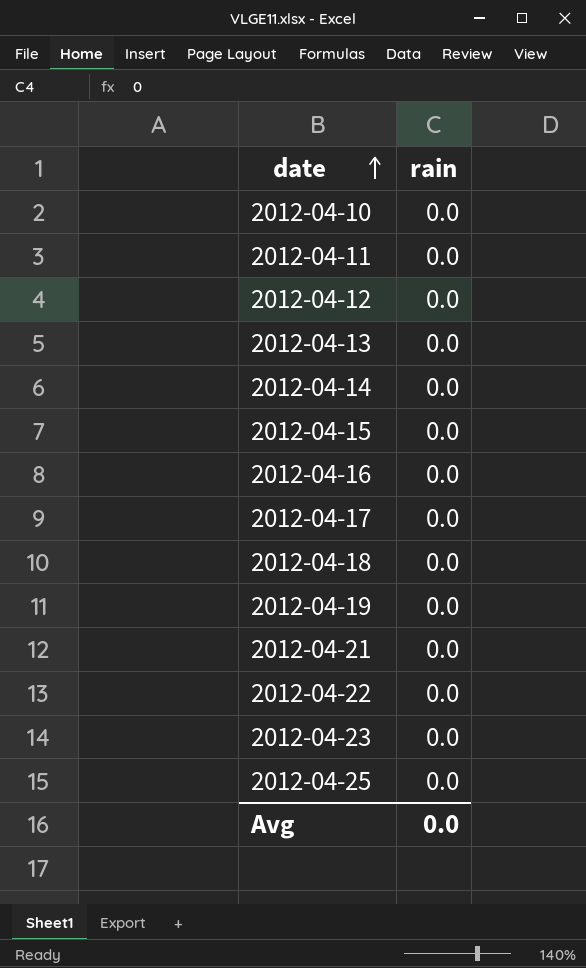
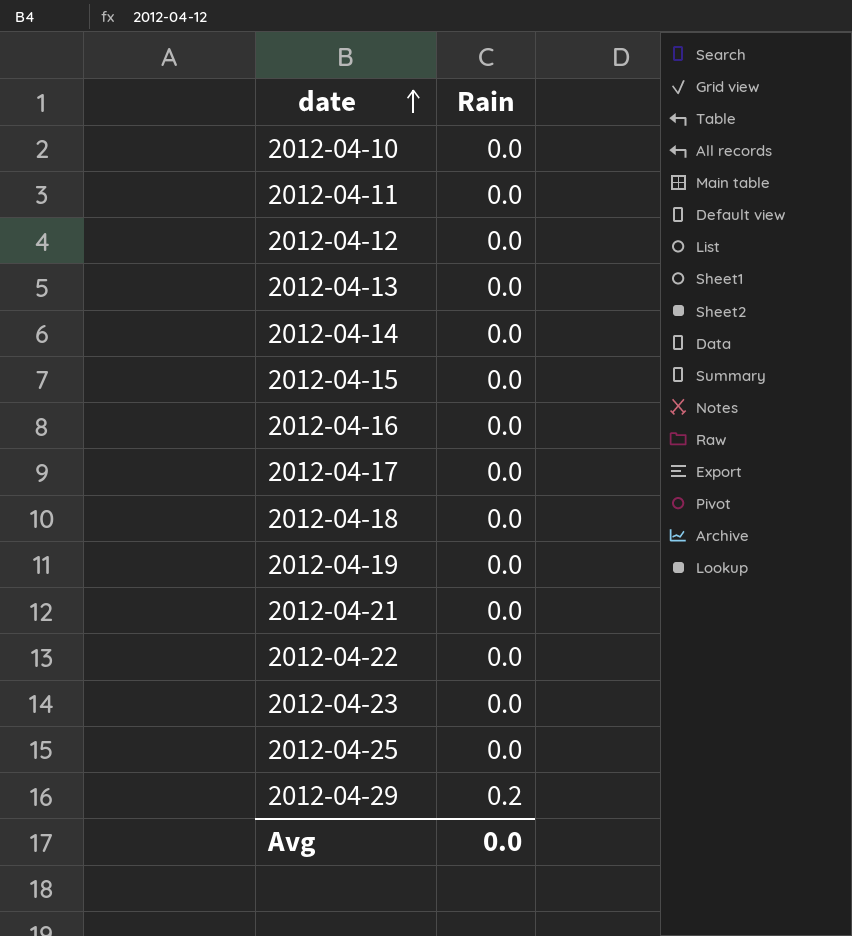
column name: rain -> Rain
row 2012-04-29: none -> 0.2

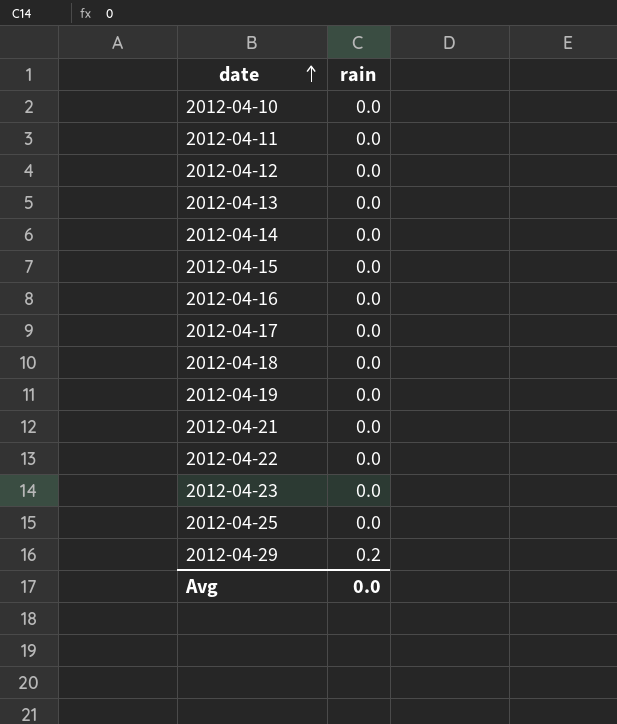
column name: Rain -> rain

